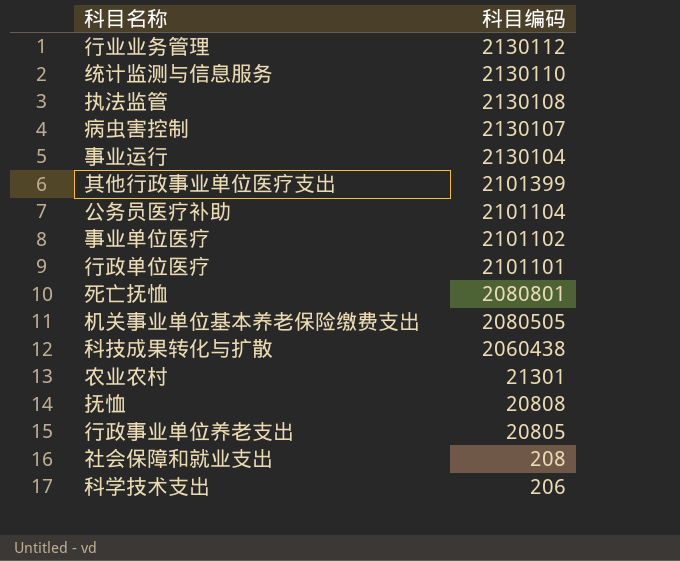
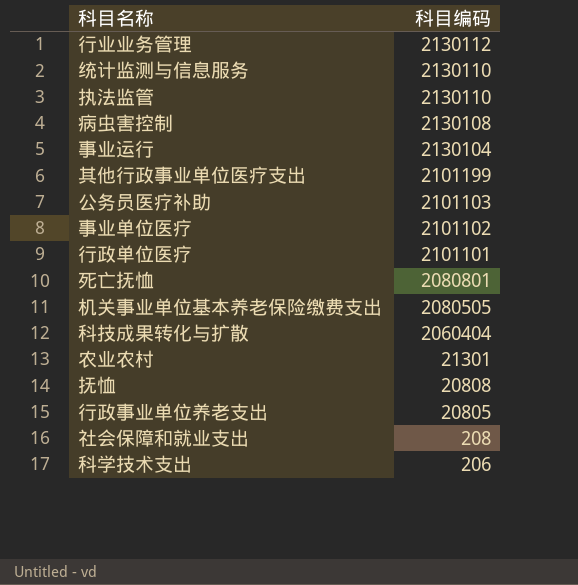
执法监管 | 科目编码: 2130108 -> 2130110
病虫害控制 | 科目编码: 2130107 -> 2130108
其他行政事业单位医疗支出 | 科目编码: 2101399 -> 2101199
公务员医疗补助 | 科目编码: 2101104 -> 2101103
科技成果转化与扩散 | 科目编码: 2060438 -> 2060404

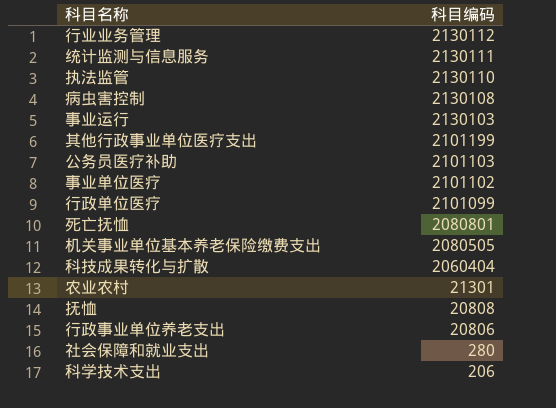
统计监测与信息服务 | 科目编码: 2130110 -> 2130111
事业运行 | 科目编码: 2130104 -> 2130103
行政单位医疗 | 科目编码: 2101101 -> 2101099
行政事业单位养老支出 | 科目编码: 20805 -> 20806
社会保障和就业支出 | 科目编码: 208 -> 280

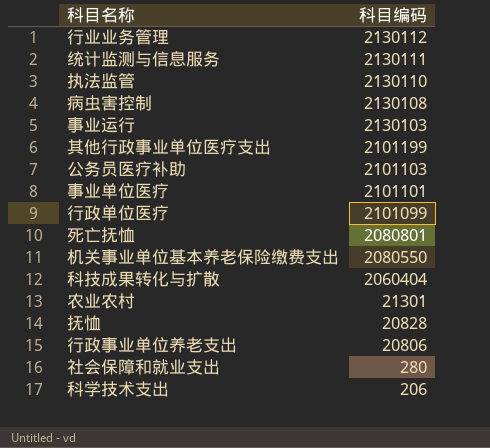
事业单位医疗 | 科目编码: 2101102 -> 2101101
机关事业单位基本养老保险缴费支出 | 科目编码: 2080505 -> 2080550
抚恤 | 科目编码: 20808 -> 20828

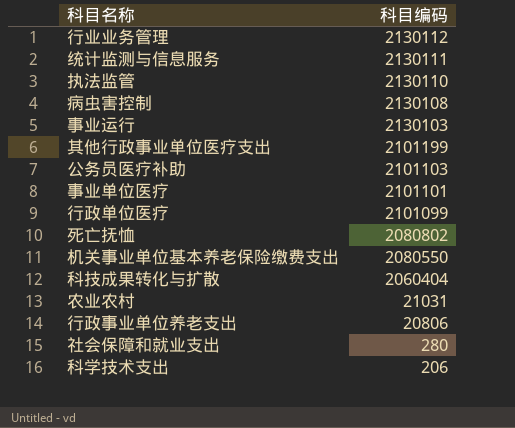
row 抚恤: 20828 -> none
死亡抚恤 | 科目编码: 2080801 -> 2080802
农业农村 | 科目编码: 21301 -> 21031

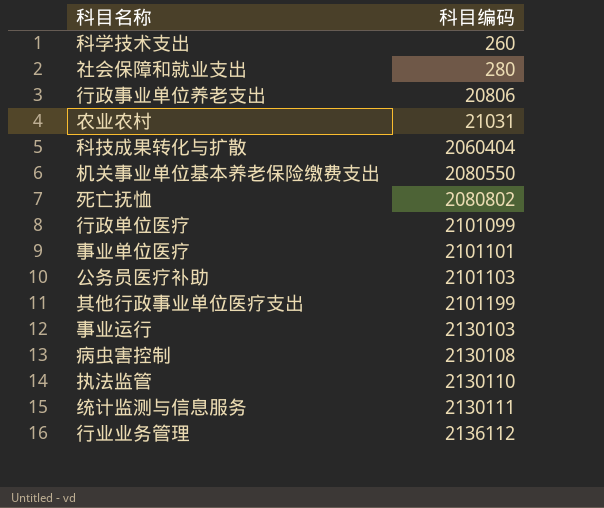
row order: 科目编码 descending -> 科目编码 ascending
科学技术支出 | 科目编码: 206 -> 260
行业业务管理 | 科目编码: 2130112 -> 2136112

